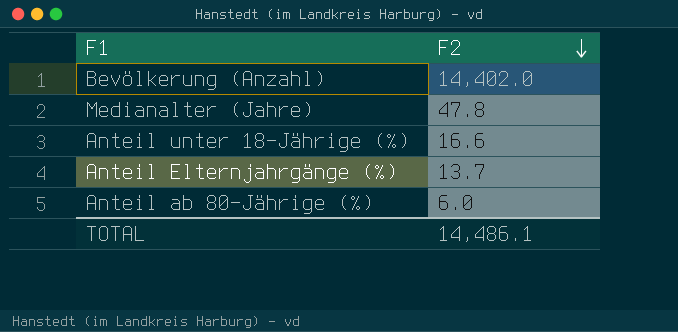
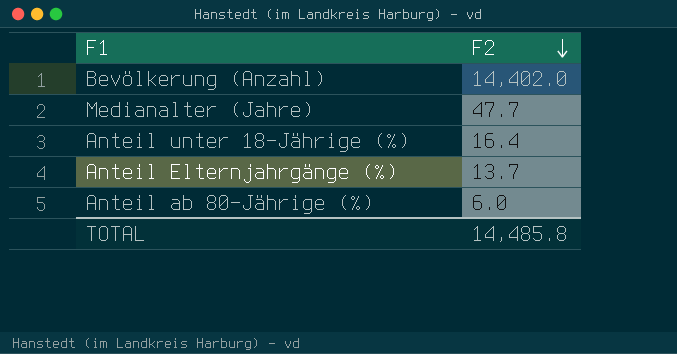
Medianalter (Jahre) | F2: 47.8 -> 47.7
Anteil unter 18-Jährige (%) | F2: 16.6 -> 16.4
TOTAL | F2: 14,486.1 -> 14,485.8

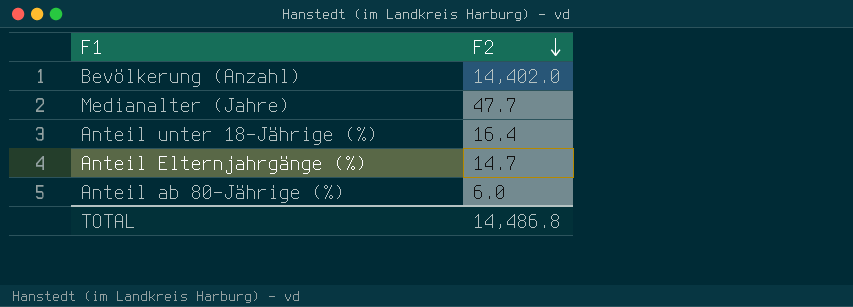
Anteil Elternjahrgänge (%) | F2: 13.7 -> 14.7
TOTAL | F2: 14,485.8 -> 14,486.8

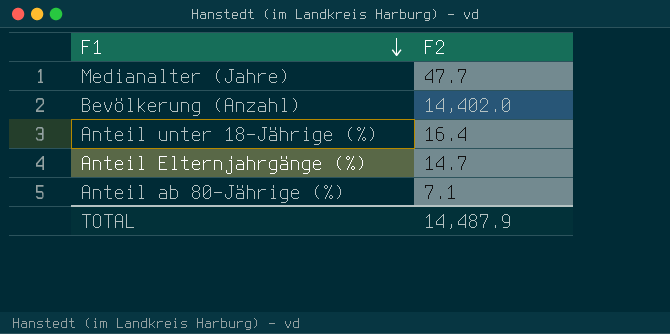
row order: F2 descending -> F1 descending
Anteil ab 80-Jährige (%) | F2: 6.0 -> 7.1
TOTAL | F2: 14,486.8 -> 14,487.9

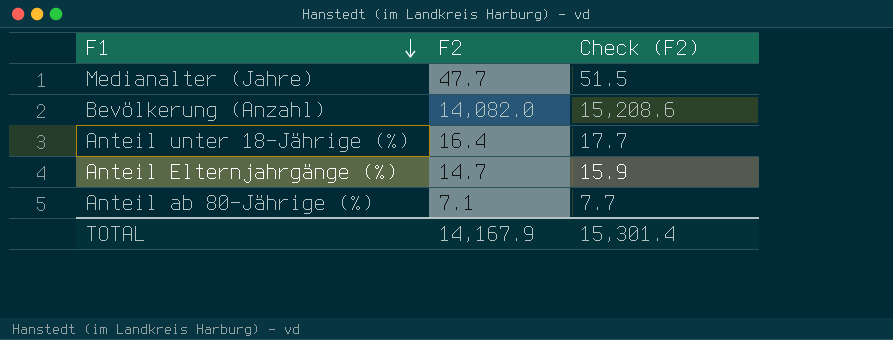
column Check (F2) | formula: none -> [F2] * 1.08
Bevölkerung (Anzahl) | F2: 14,402.0 -> 14,082.0
TOTAL | F2: 14,487.9 -> 14,167.9

